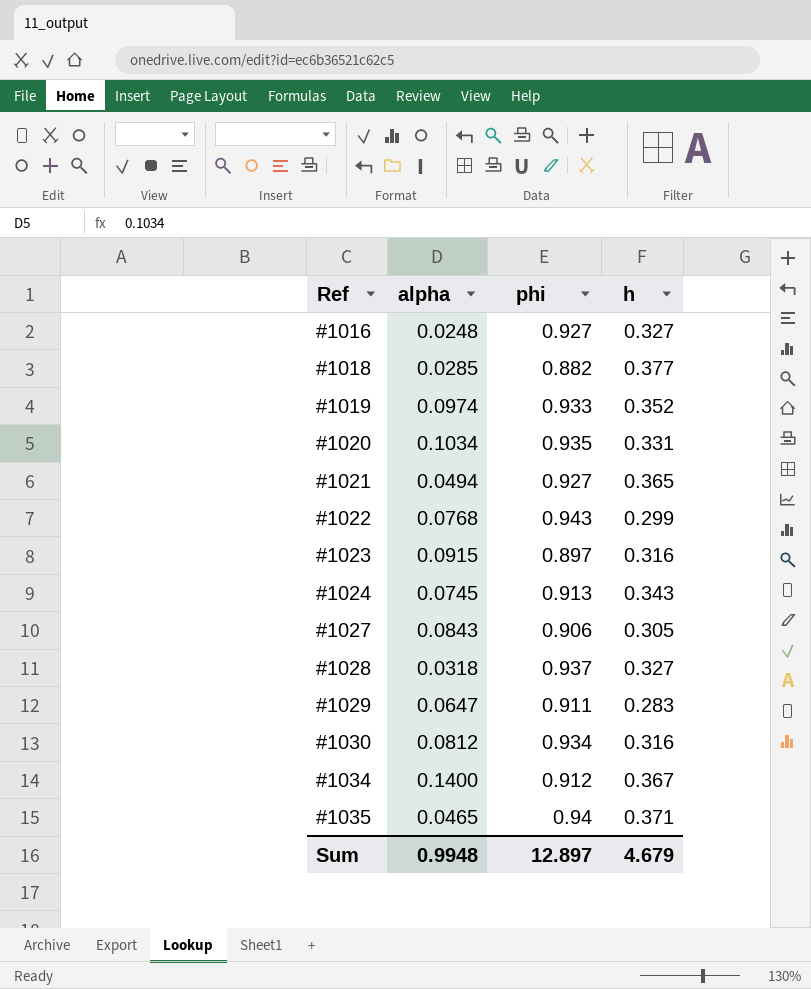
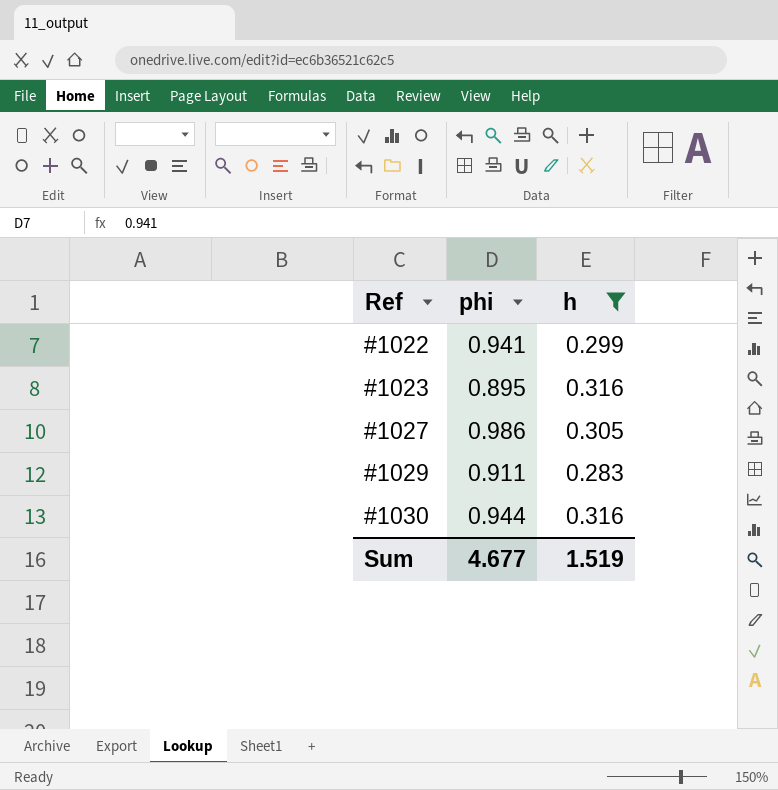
filter: none -> h <= 0.316
column alpha | position: 2 -> none
#1022 | phi: 0.943 -> 0.941
#1023 | phi: 0.897 -> 0.895
#1027 | phi: 0.906 -> 0.986
#1030 | phi: 0.934 -> 0.944
Sum | phi: 12.897 -> 4.677
Sum | h: 4.679 -> 1.519

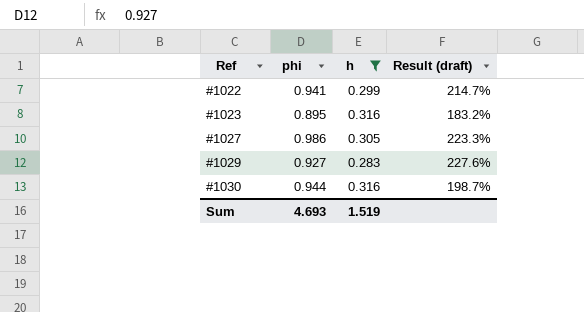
column Result (draft) | formula: none -> ([phi] - [h]) / [h]
#1029 | phi: 0.911 -> 0.927
Sum | phi: 4.677 -> 4.693

